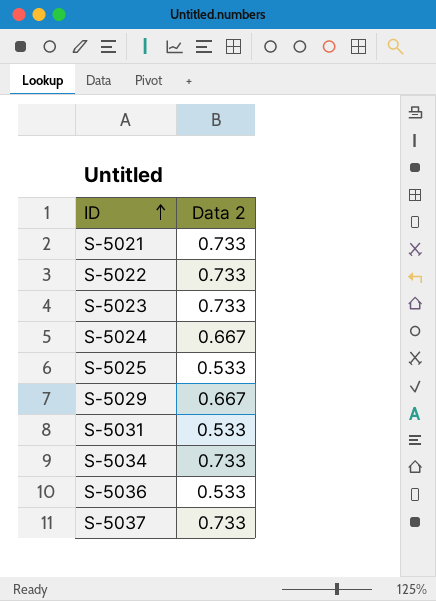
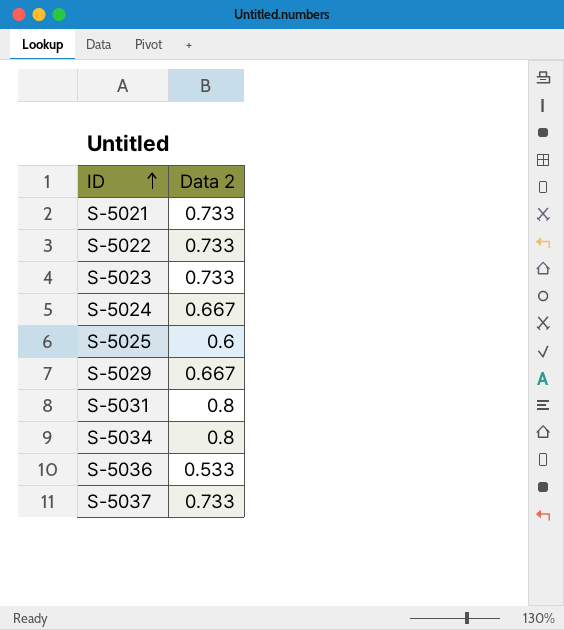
S-5025 | Data 2: 0.533 -> 0.6
S-5031 | Data 2: 0.533 -> 0.8
S-5034 | Data 2: 0.733 -> 0.8

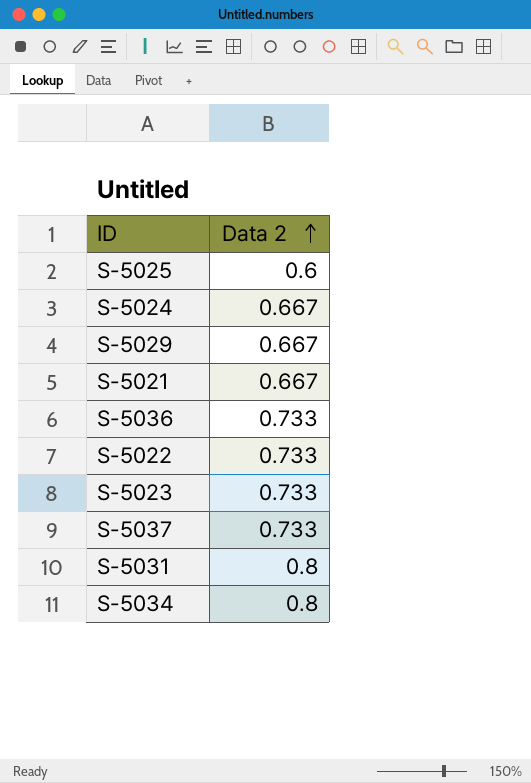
row order: ID ascending -> Data 2 ascending
S-5021 | Data 2: 0.733 -> 0.667
S-5036 | Data 2: 0.533 -> 0.733

